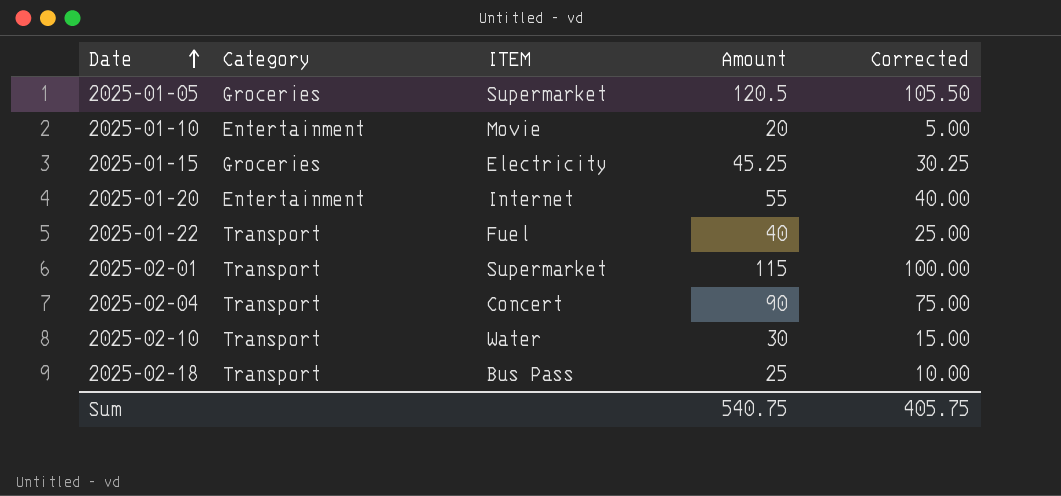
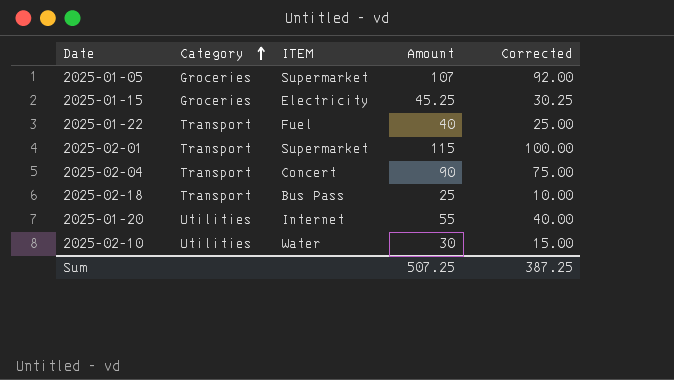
row order: Date ascending -> Category ascending
row 2025-01-10: Entertainment | Movie | 20 | 5.00 -> none
2025-01-05 | Amount: 120.5 -> 107
2025-01-05 | Corrected: 105.50 -> 92.00
2025-01-20 | Category: Entertainment -> Utilities
2025-02-10 | Category: Transport -> Utilities
Sum | Amount: 540.75 -> 507.25
Sum | Corrected: 405.75 -> 387.25

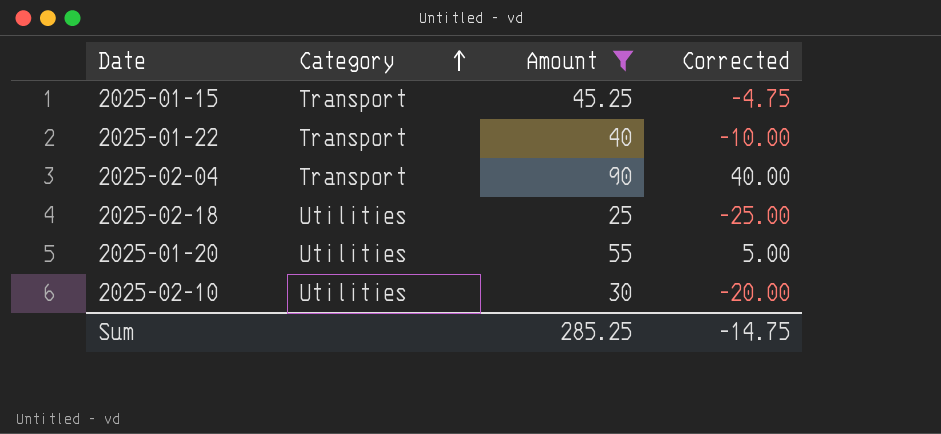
filter: none -> Amount <= 90
column ITEM | position: 3 -> none
column Corrected | formula: [Amount] - 15 -> [Amount] - 50
2025-01-15 | Category: Groceries -> Transport
2025-02-18 | Category: Transport -> Utilities
Sum | Amount: 507.25 -> 285.25
Sum | Corrected: 387.25 -> -14.75

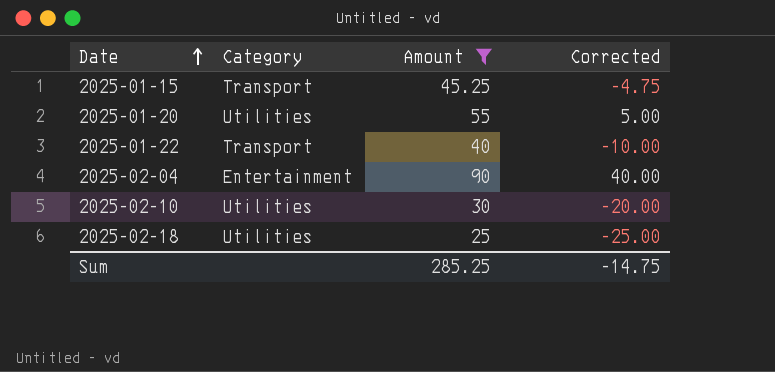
row order: Category ascending -> Date ascending
2025-02-04 | Category: Transport -> Entertainment

